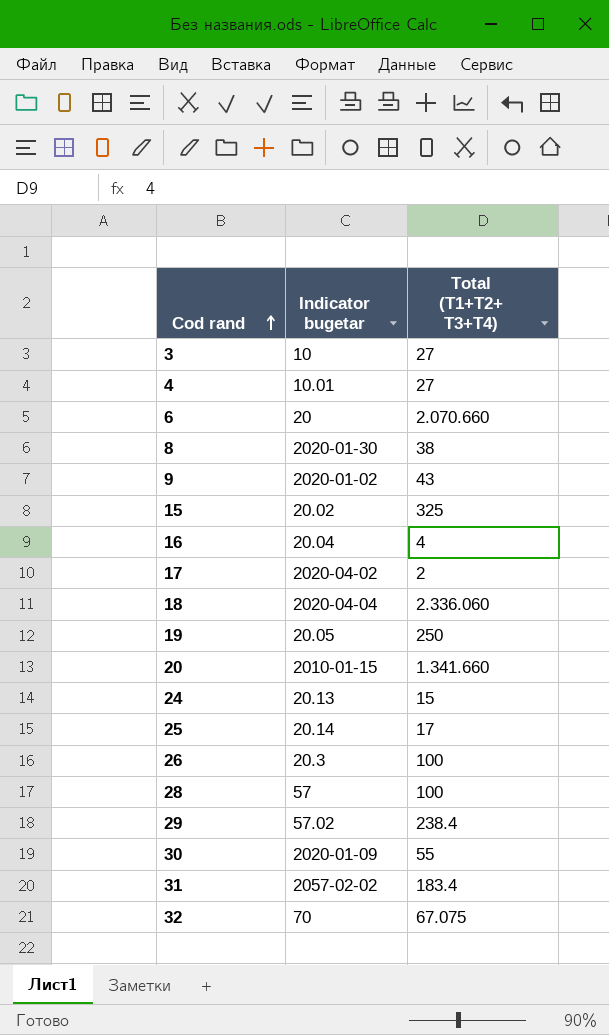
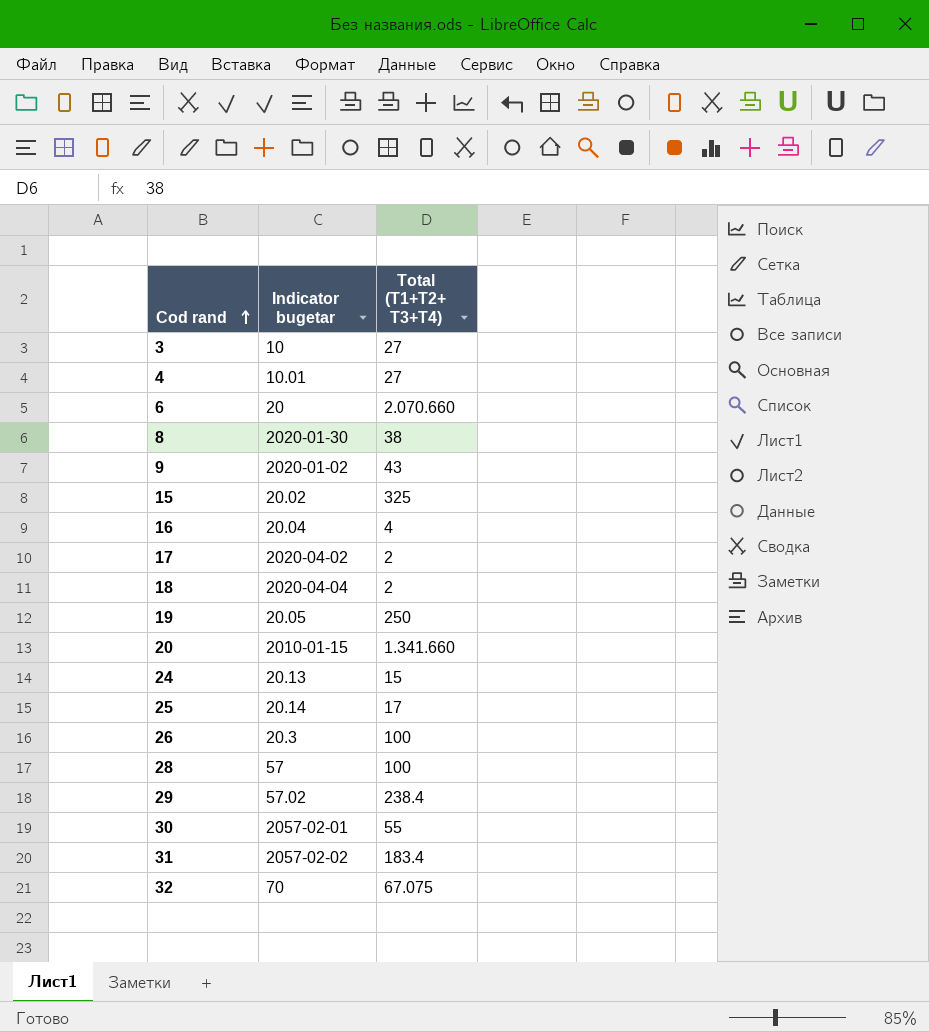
18 | Total (T1+T2+ T3+T4): 2.336.060 -> 2
30 | Indicator bugetar: 2020-01-09 -> 2057-02-01

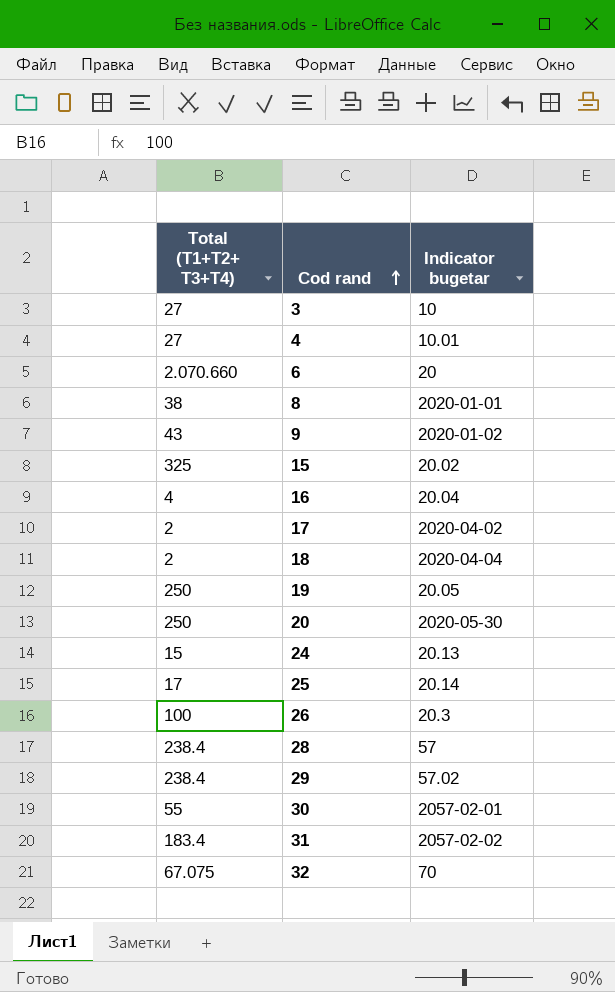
column Total (T1+T2+ T3+T4) | position: 3 -> 1
8 | Indicator bugetar: 2020-01-30 -> 2020-01-01
20 | Total (T1+T2+ T3+T4): 1.341.660 -> 250
20 | Indicator bugetar: 2010-01-15 -> 2020-05-30
28 | Total (T1+T2+ T3+T4): 100 -> 238.4

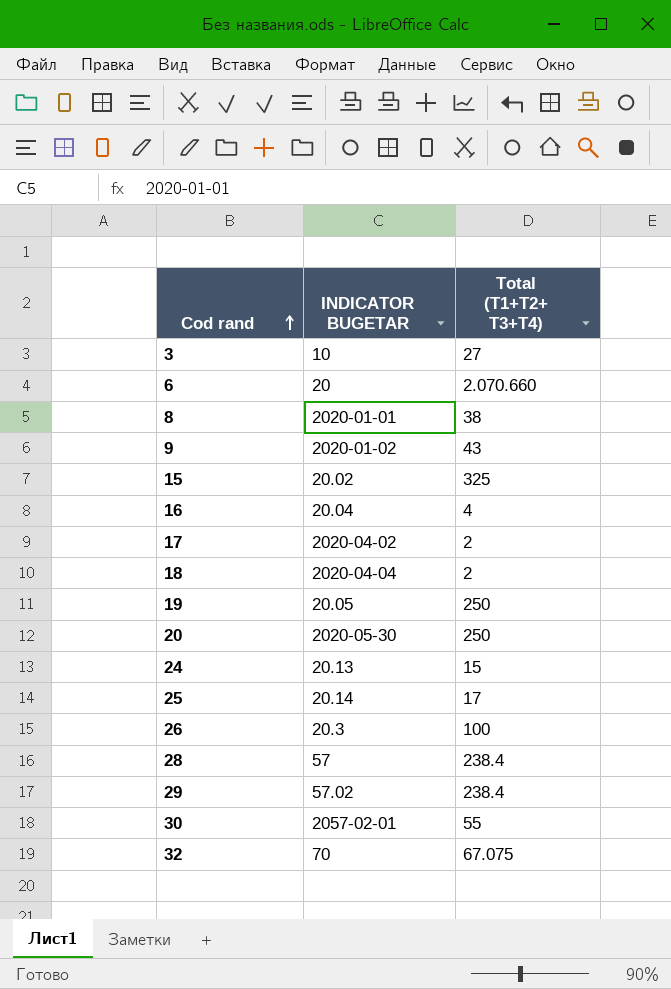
column name: Indicator bugetar -> INDICATOR BUGETAR
column Total (T1+T2+ T3+T4) | position: 1 -> 3
row 4: 27 | 10.01 -> none
row 31: 183.4 | 2057-02-02 -> none

